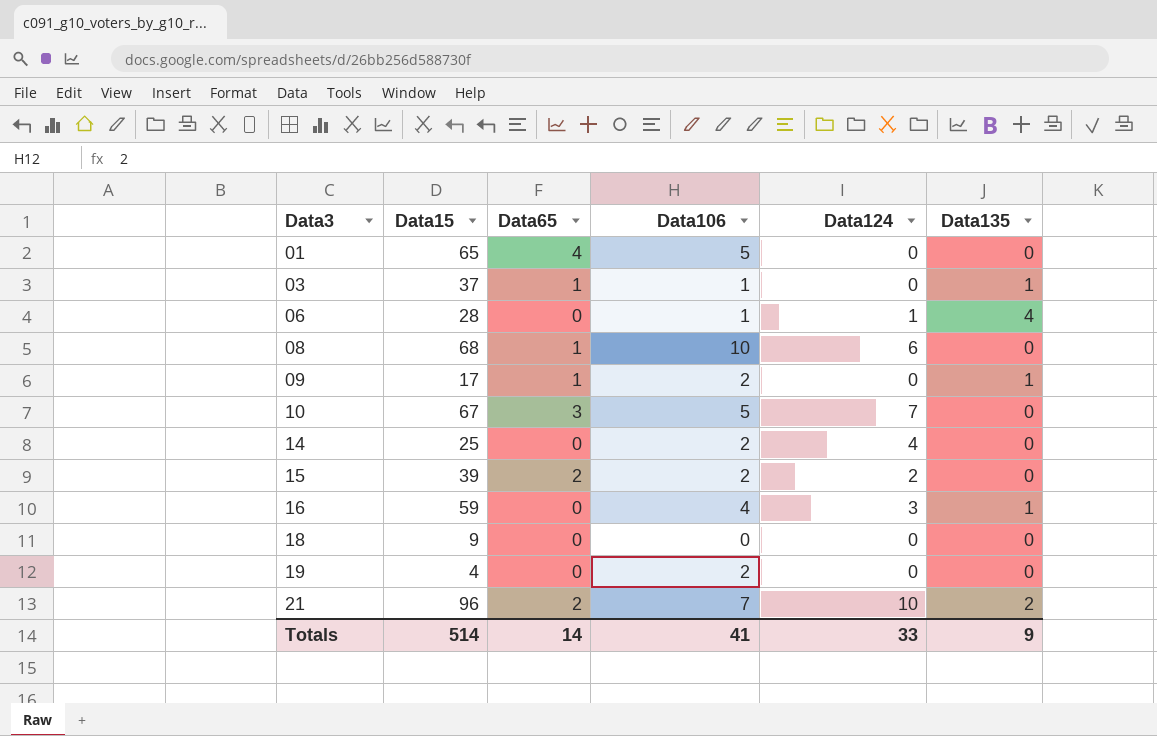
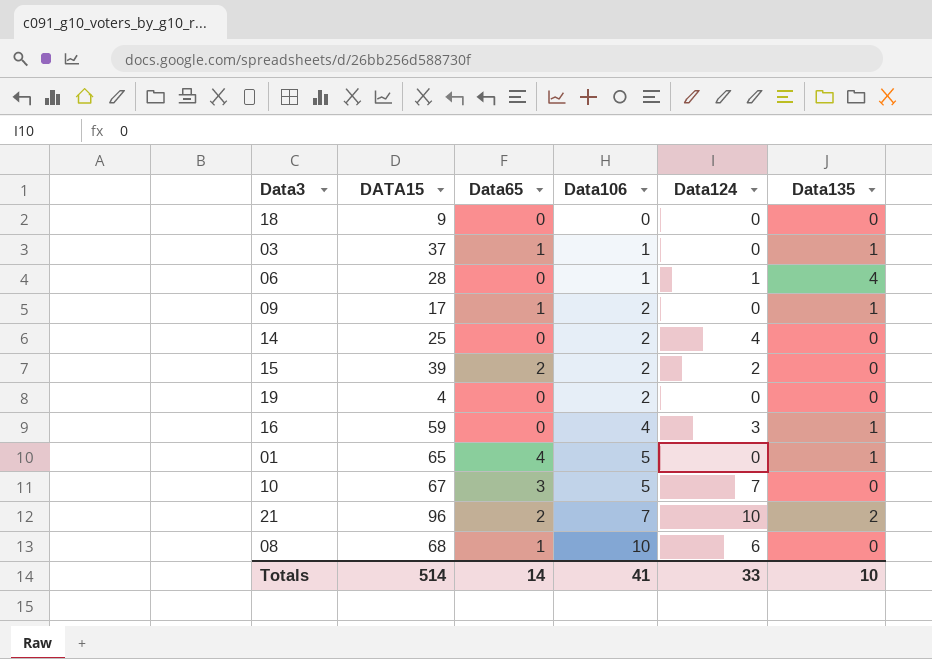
row order: Data3 ascending -> Data106 ascending
column name: Data15 -> DATA15
01 | Data135: 0 -> 1
Totals | Data135: 9 -> 10

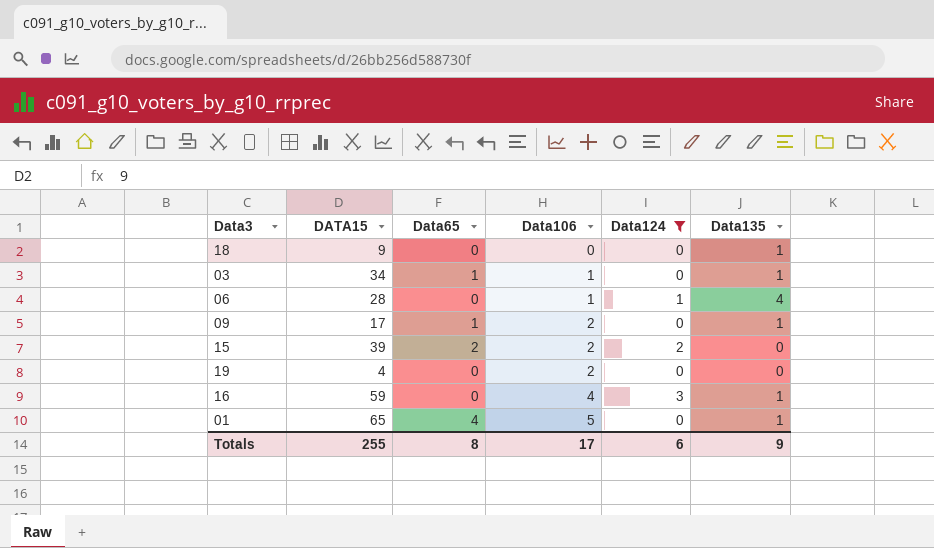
filter: none -> Data124 <= 3
18 | Data135: 0 -> 1
03 | DATA15: 37 -> 34
Totals | DATA15: 514 -> 255
Totals | Data65: 14 -> 8
Totals | Data106: 41 -> 17
Totals | Data124: 33 -> 6
Totals | Data135: 10 -> 9

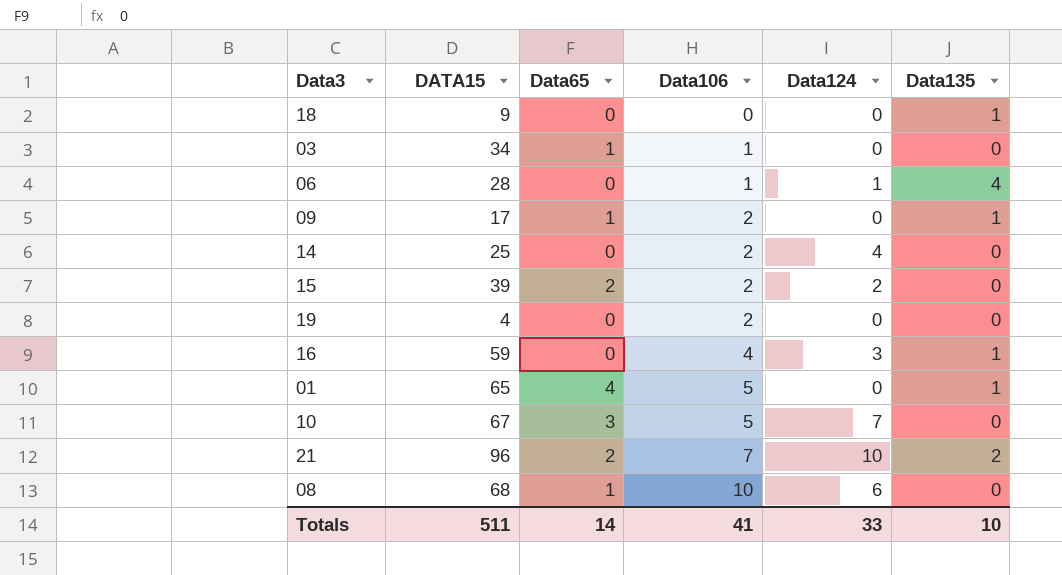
filter: Data124 <= 3 -> none
03 | Data135: 1 -> 0
Totals | DATA15: 255 -> 511
Totals | Data65: 8 -> 14
Totals | Data106: 17 -> 41
Totals | Data124: 6 -> 33
Totals | Data135: 9 -> 10

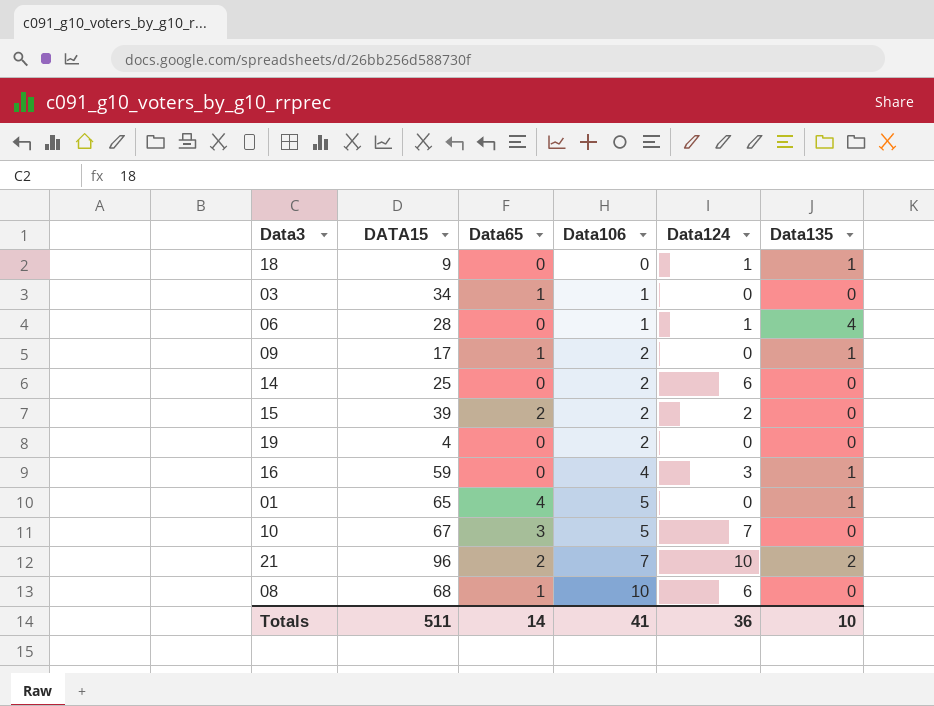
18 | Data124: 0 -> 1
14 | Data124: 4 -> 6
Totals | Data124: 33 -> 36

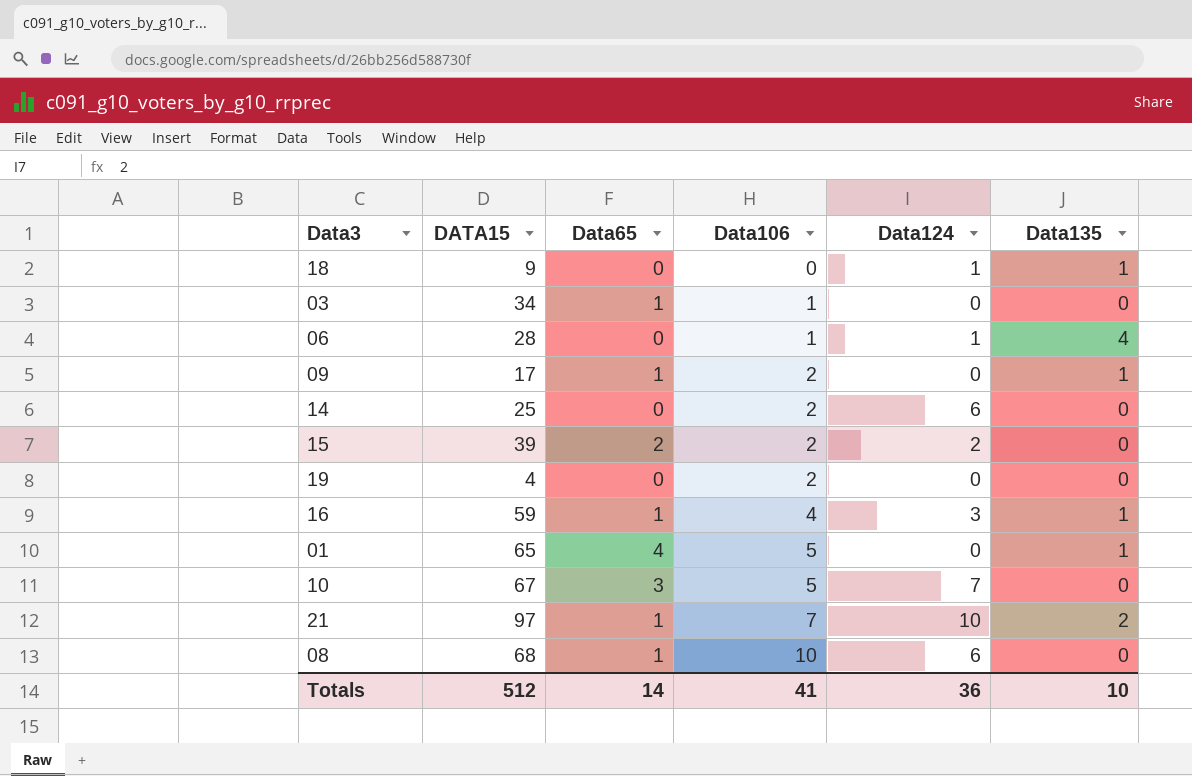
16 | Data65: 0 -> 1
21 | DATA15: 96 -> 97
21 | Data65: 2 -> 1
Totals | DATA15: 511 -> 512

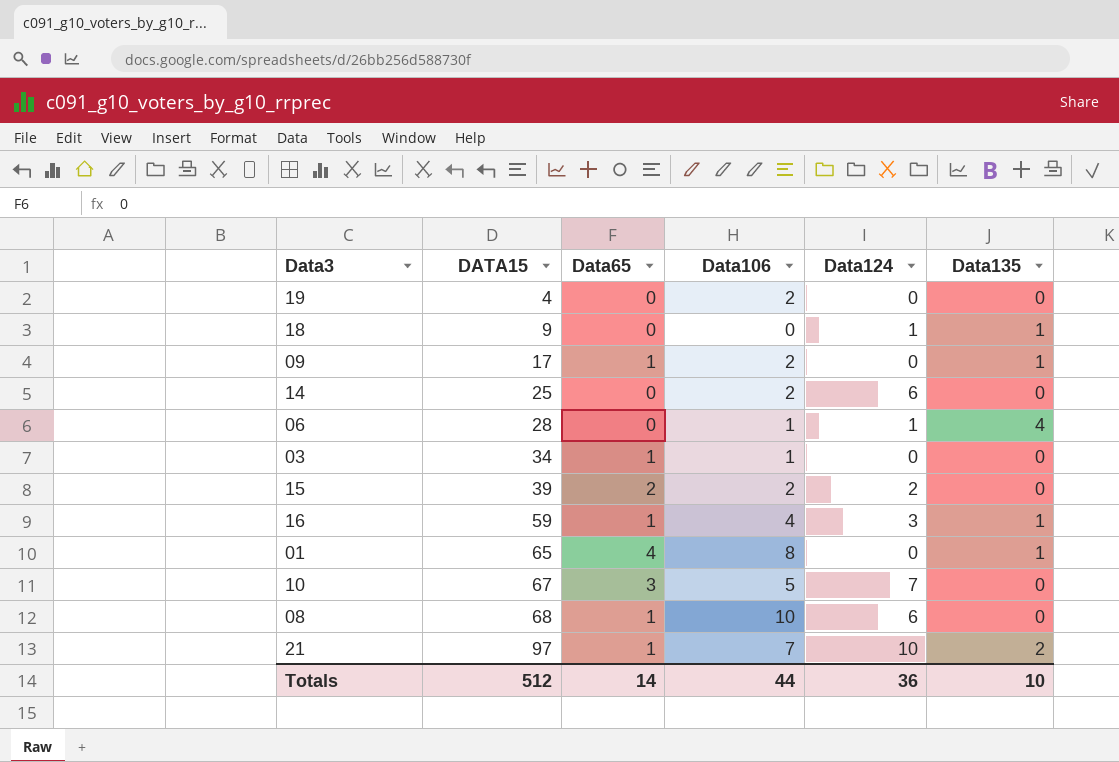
row order: Data106 ascending -> DATA15 ascending
01 | Data106: 5 -> 8
Totals | Data106: 41 -> 44

